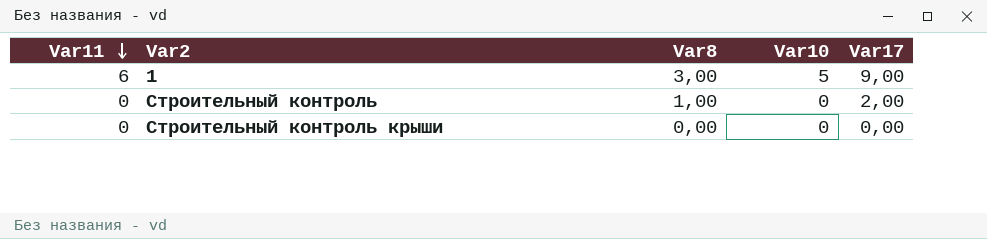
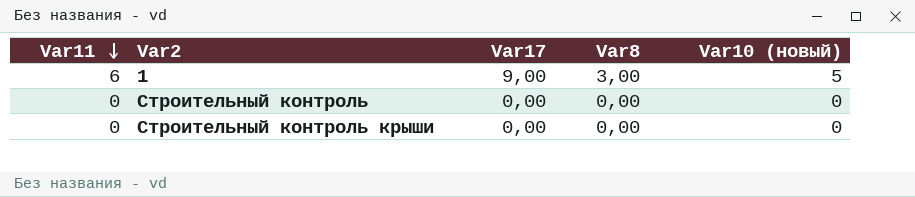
column Var17 | position: 5 -> 3
column name: Var10 -> Var10 (новый)
Строительный контроль | Var17: 2,00 -> 0,00
Строительный контроль | Var8: 1,00 -> 0,00

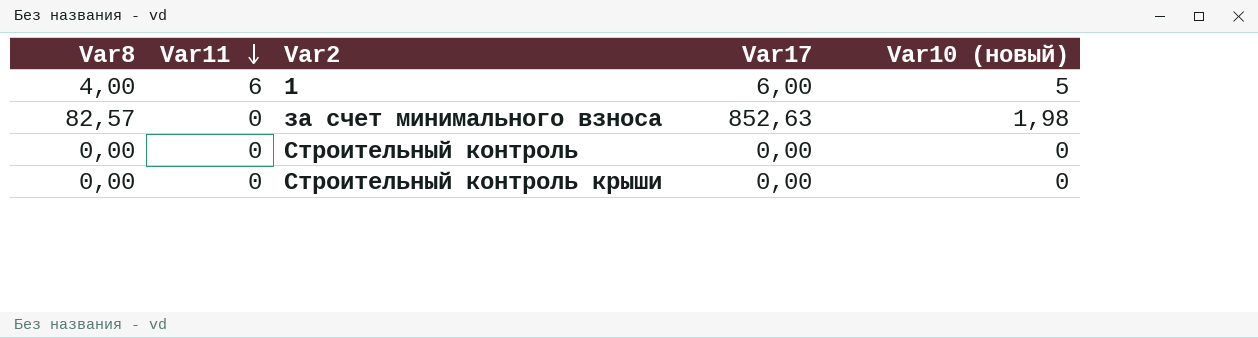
column Var8 | position: 4 -> 1
1 | Var8: 3,00 -> 4,00
1 | Var17: 9,00 -> 6,00
row за счет минимального взноса: none -> 82,57 | 0 | 852,63 | 1,98

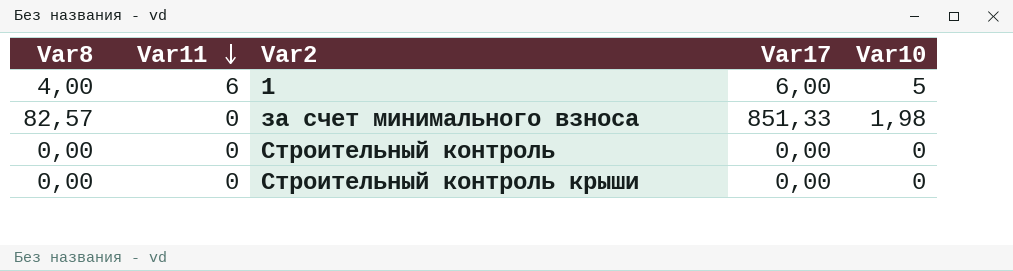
column name: Var10 (новый) -> Var10
за счет минимального взноса | Var17: 852,63 -> 851,33

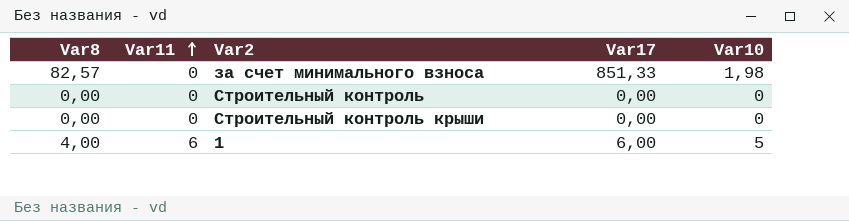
row order: Var11 descending -> Var11 ascending

